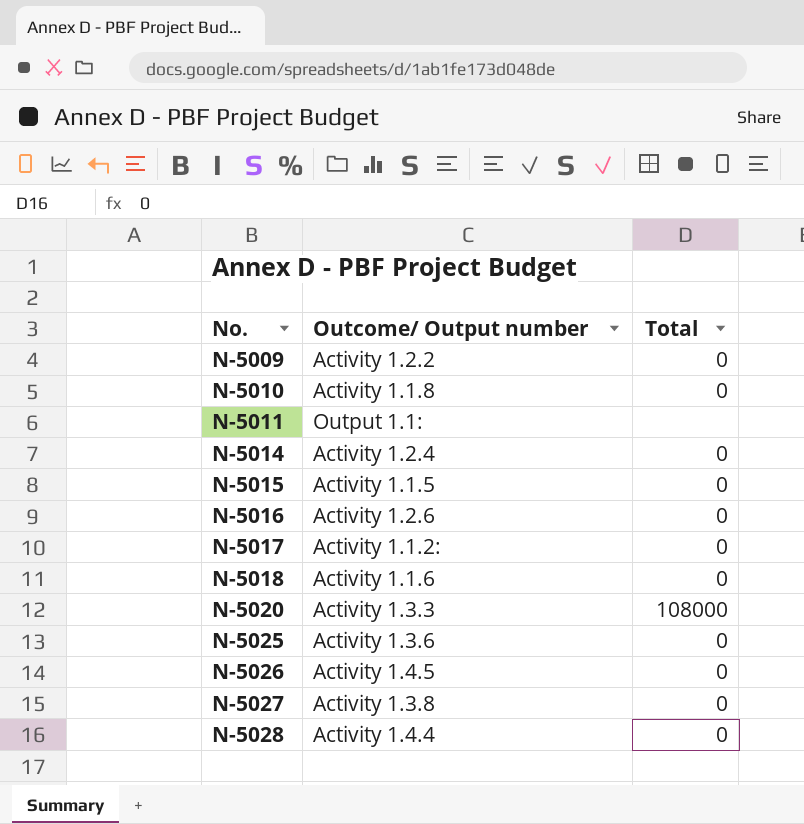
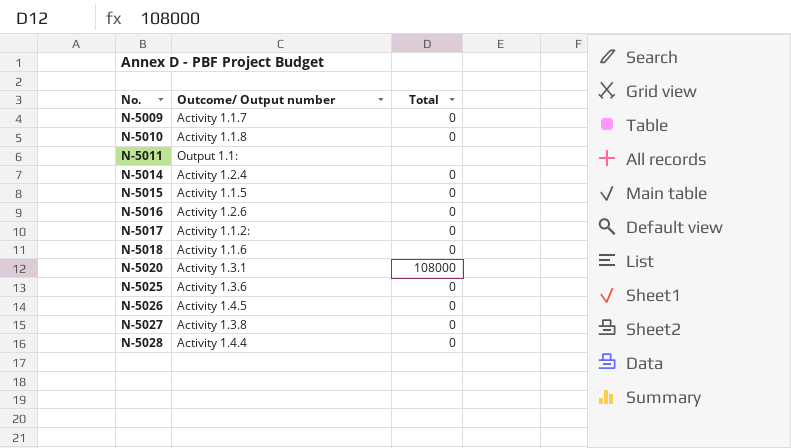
N-5009 | Outcome/ Output number: Activity 1.2.2 -> Activity 1.1.7
N-5020 | Outcome/ Output number: Activity 1.3.3 -> Activity 1.3.1

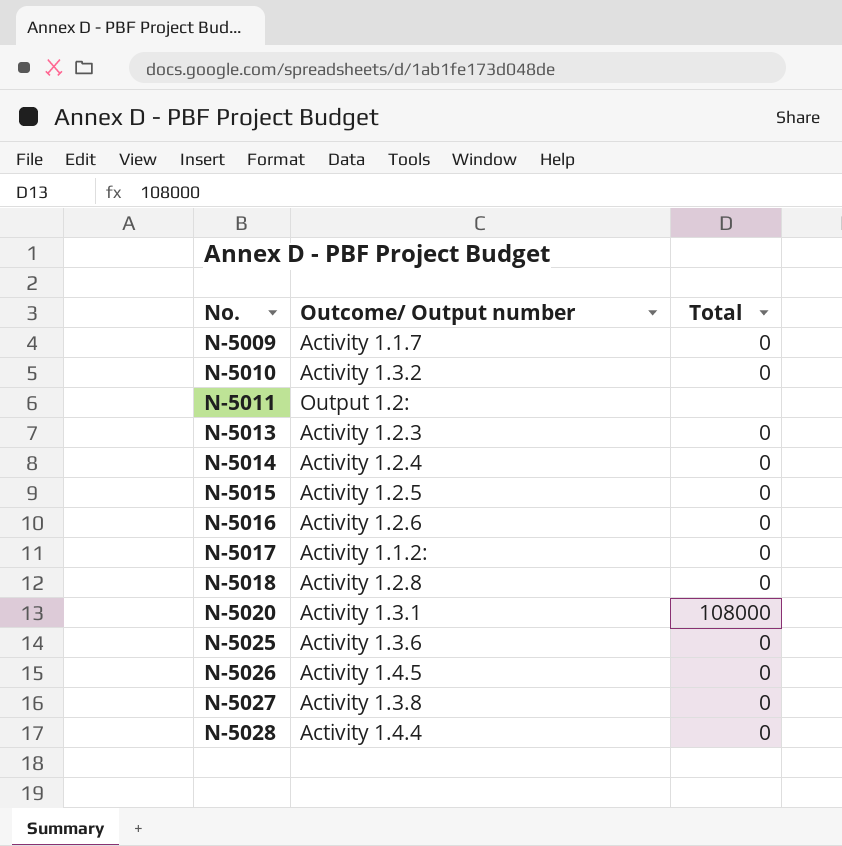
N-5010 | Outcome/ Output number: Activity 1.1.8 -> Activity 1.3.2
N-5011 | Outcome/ Output number: Output 1.1: -> Output 1.2:
row N-5013: none -> Activity 1.2.3 | 0
N-5015 | Outcome/ Output number: Activity 1.1.5 -> Activity 1.2.5
N-5018 | Outcome/ Output number: Activity 1.1.6 -> Activity 1.2.8

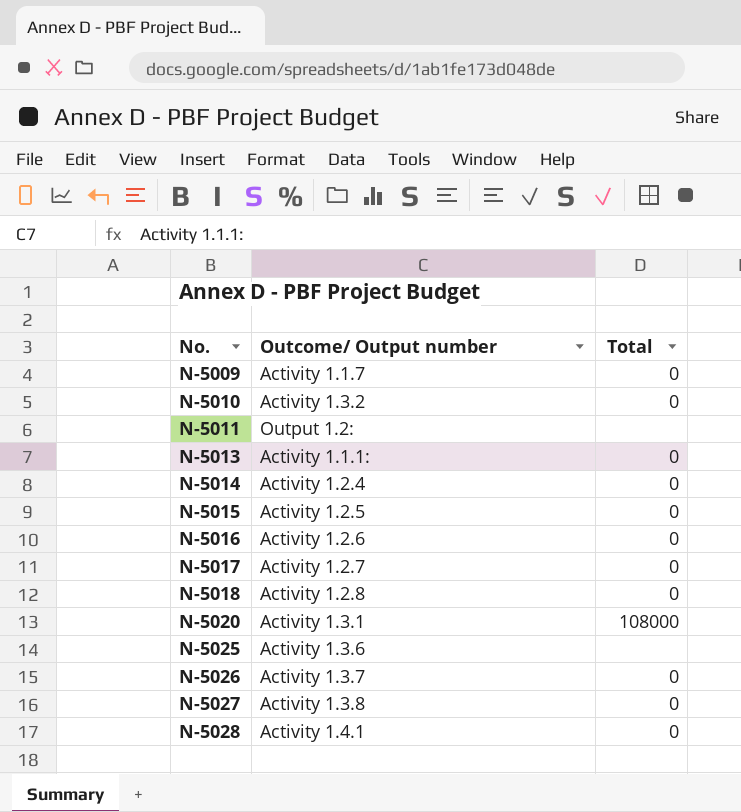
N-5013 | Outcome/ Output number: Activity 1.2.3 -> Activity 1.1.1:
N-5017 | Outcome/ Output number: Activity 1.1.2: -> Activity 1.2.7
N-5025 | Total: 0 -> none
N-5026 | Outcome/ Output number: Activity 1.4.5 -> Activity 1.3.7
N-5028 | Outcome/ Output number: Activity 1.4.4 -> Activity 1.4.1

